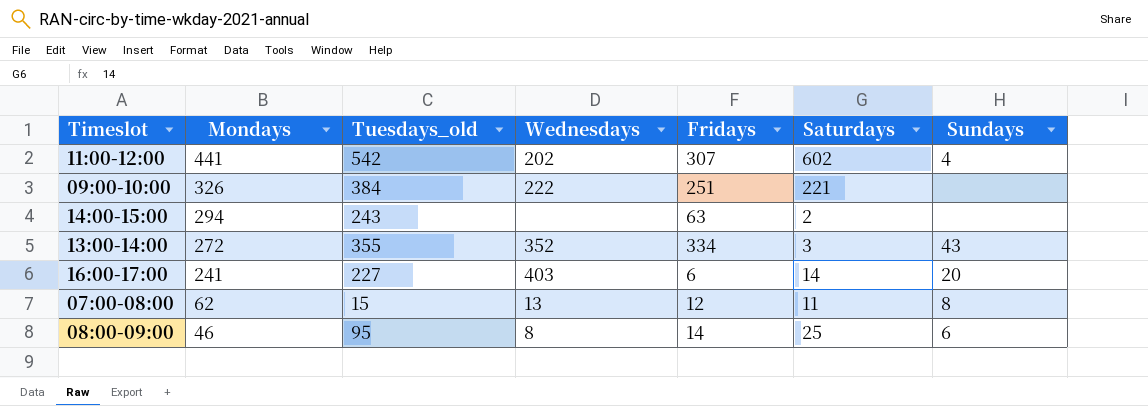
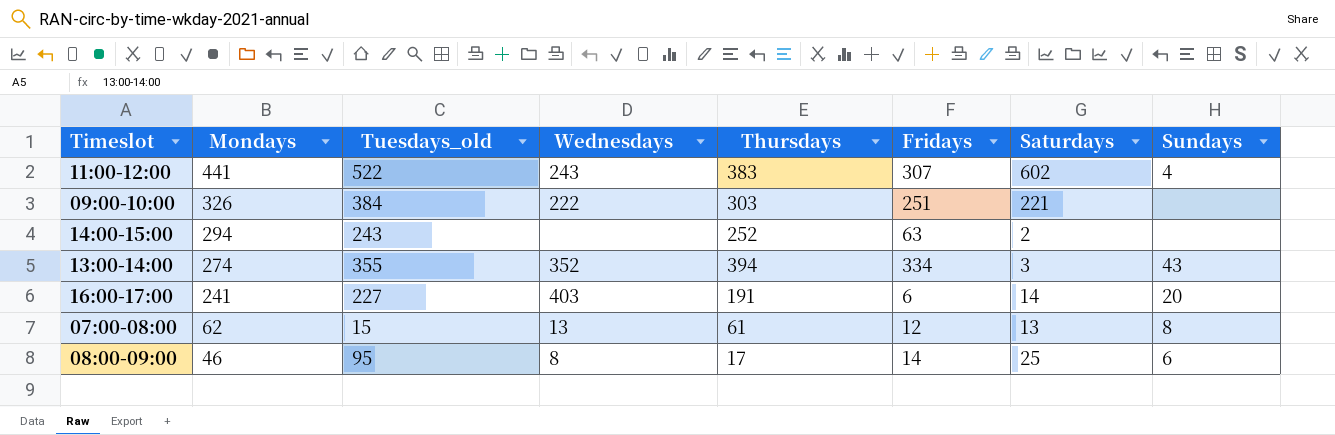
column Thursdays | position: none -> 5
11:00-12:00 | Tuesdays_old: 542 -> 522
11:00-12:00 | Wednesdays: 202 -> 243
13:00-14:00 | Mondays: 272 -> 274
07:00-08:00 | Saturdays: 11 -> 13

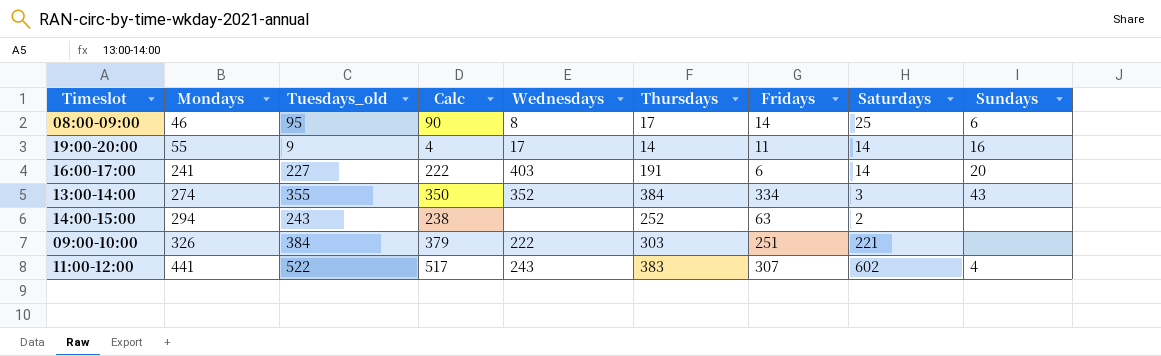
row order: Mondays descending -> Mondays ascending
column Calc | formula: none -> [Tuesdays_old] - 5
row 07:00-08:00: 62 | 15 | 13 | 61 | 12 | 13 | 8 -> none
row 19:00-20:00: none -> 55 | 9 | 4 | 17 | 14 | 11 | 14 | 16
13:00-14:00 | Thursdays: 394 -> 384

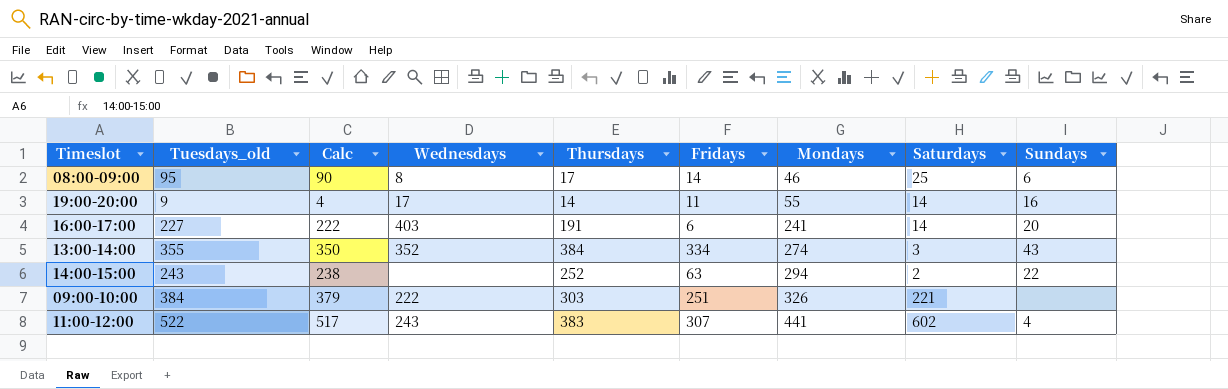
column Mondays | position: 2 -> 7
14:00-15:00 | Sundays: none -> 22

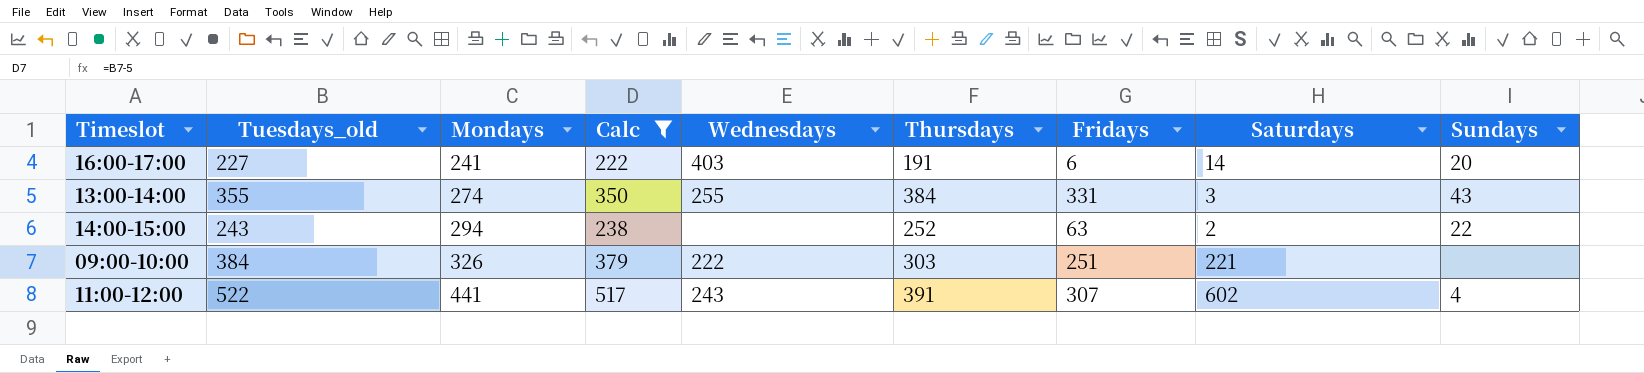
filter: none -> Calc >= 222
column Mondays | position: 7 -> 3
13:00-14:00 | Wednesdays: 352 -> 255
13:00-14:00 | Fridays: 334 -> 331
11:00-12:00 | Thursdays: 383 -> 391

